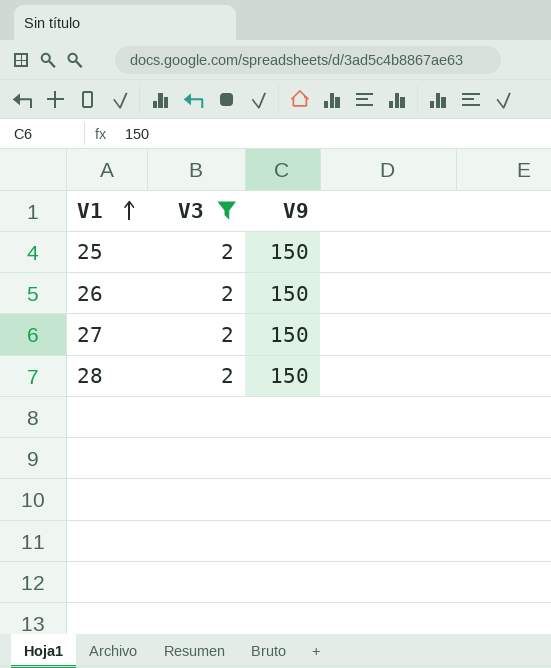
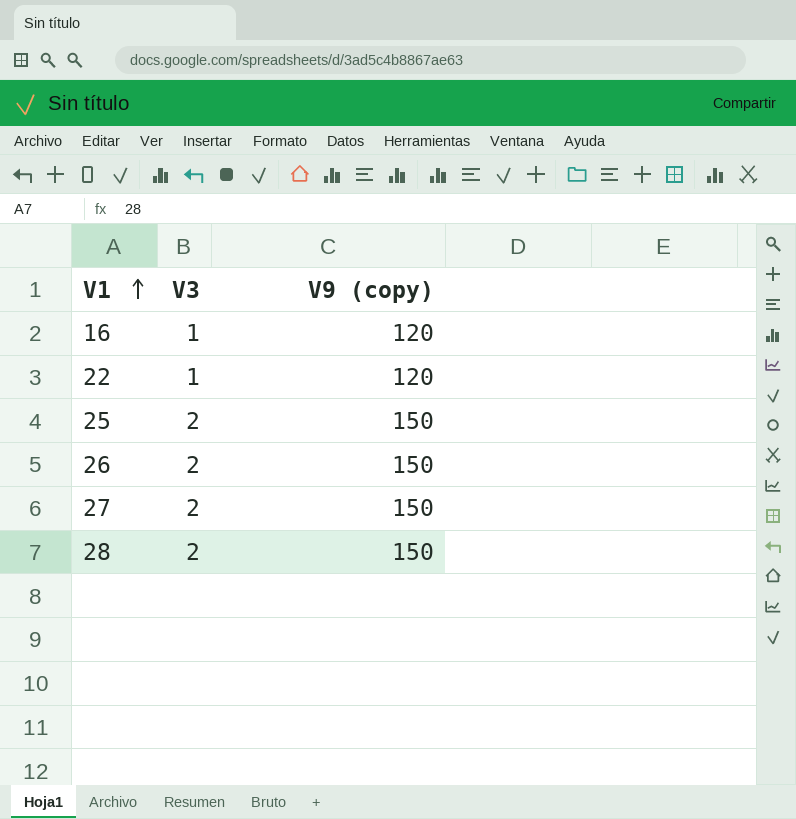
filter: V3 = 2 -> none
column name: V9 -> V9 (copy)

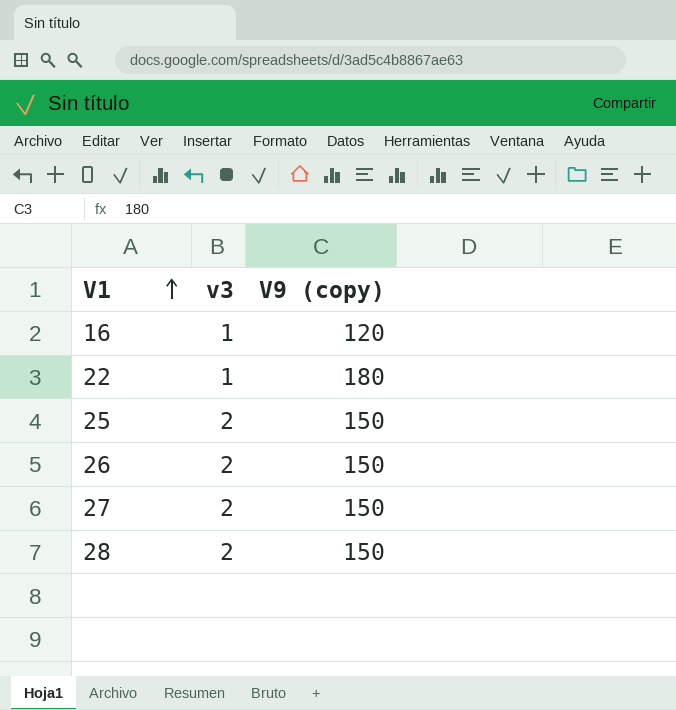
column name: V3 -> v3
22 | V9 (copy): 120 -> 180

